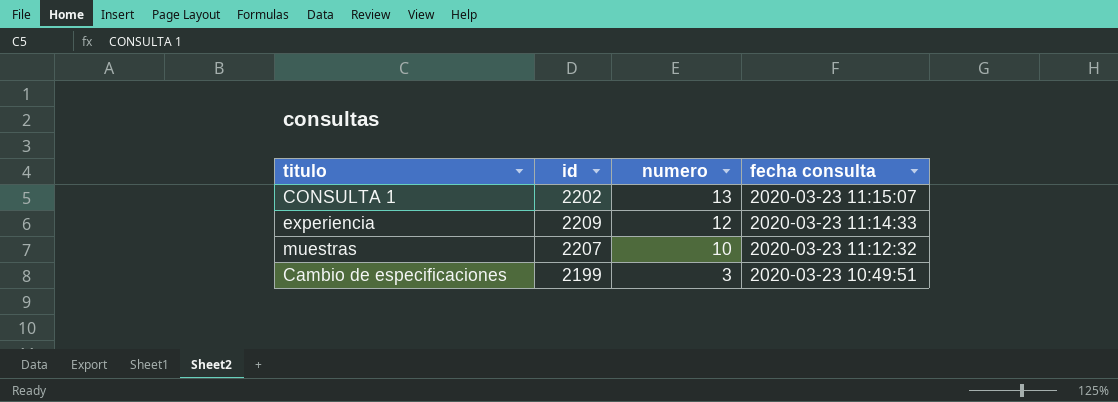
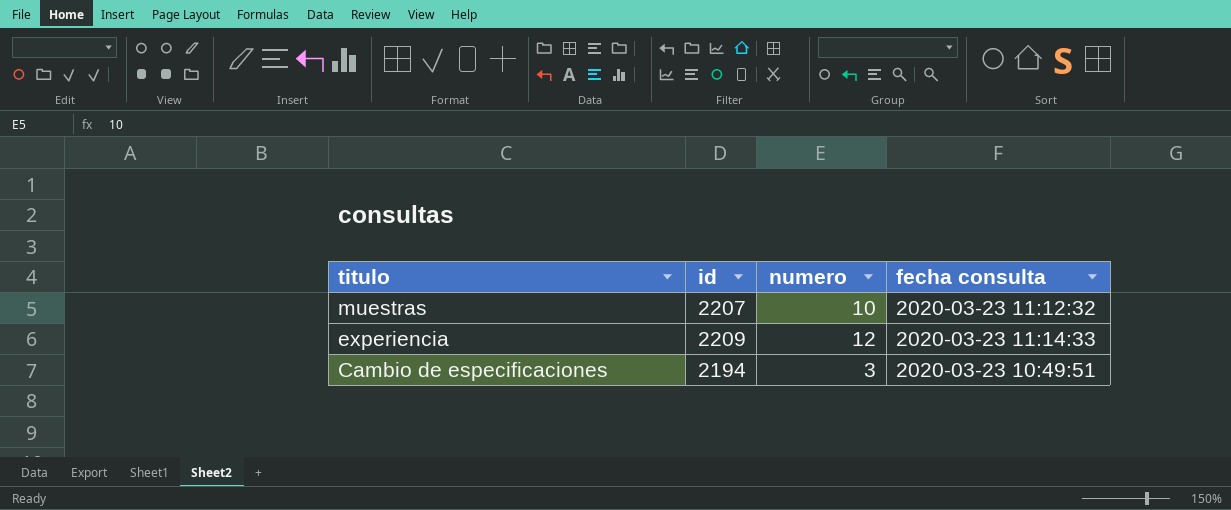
row order: numero descending -> titulo descending
row CONSULTA 1: 2202 | 13 | 2020-03-23 11:15:07 -> none
Cambio de especificaciones | id: 2199 -> 2194

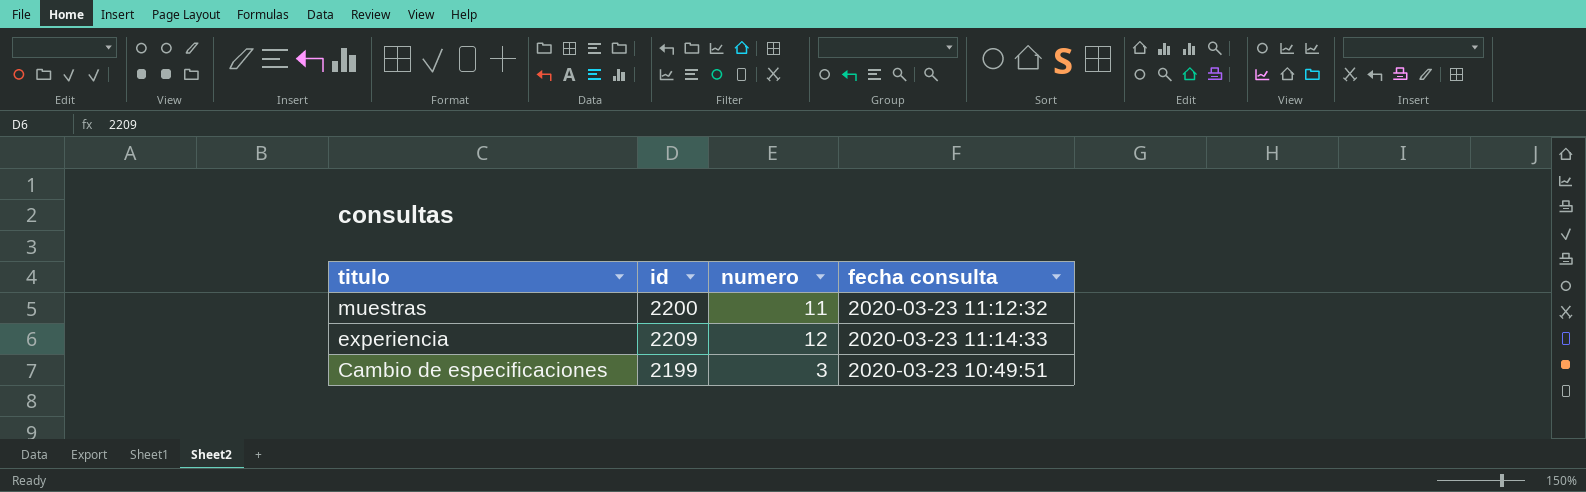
muestras | id: 2207 -> 2200
muestras | numero: 10 -> 11
Cambio de especificaciones | id: 2194 -> 2199

